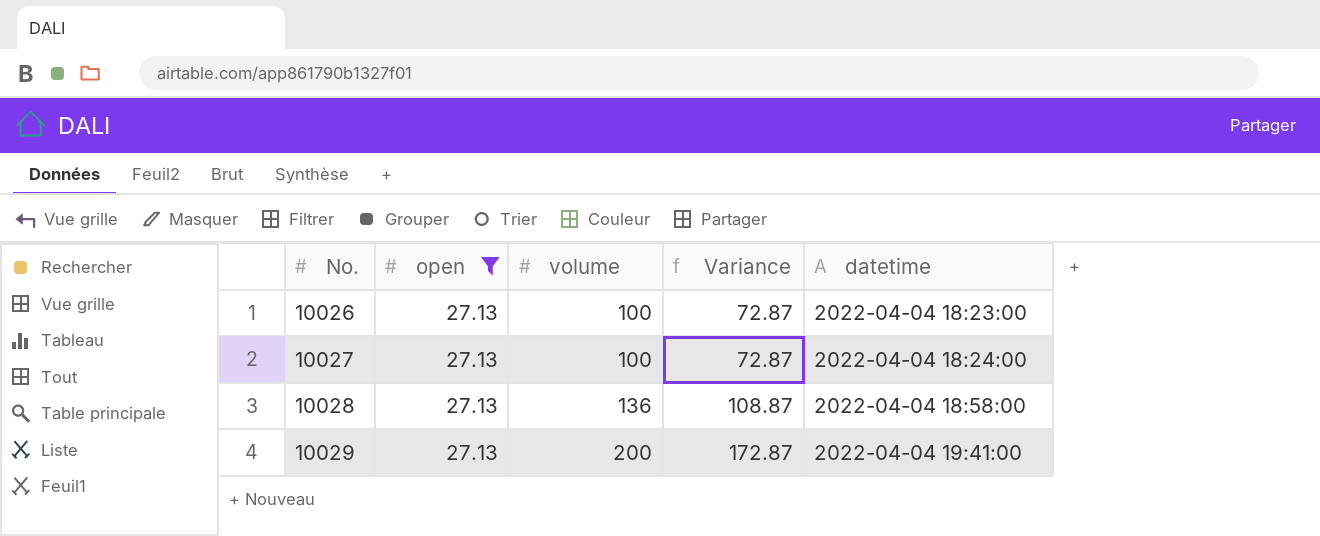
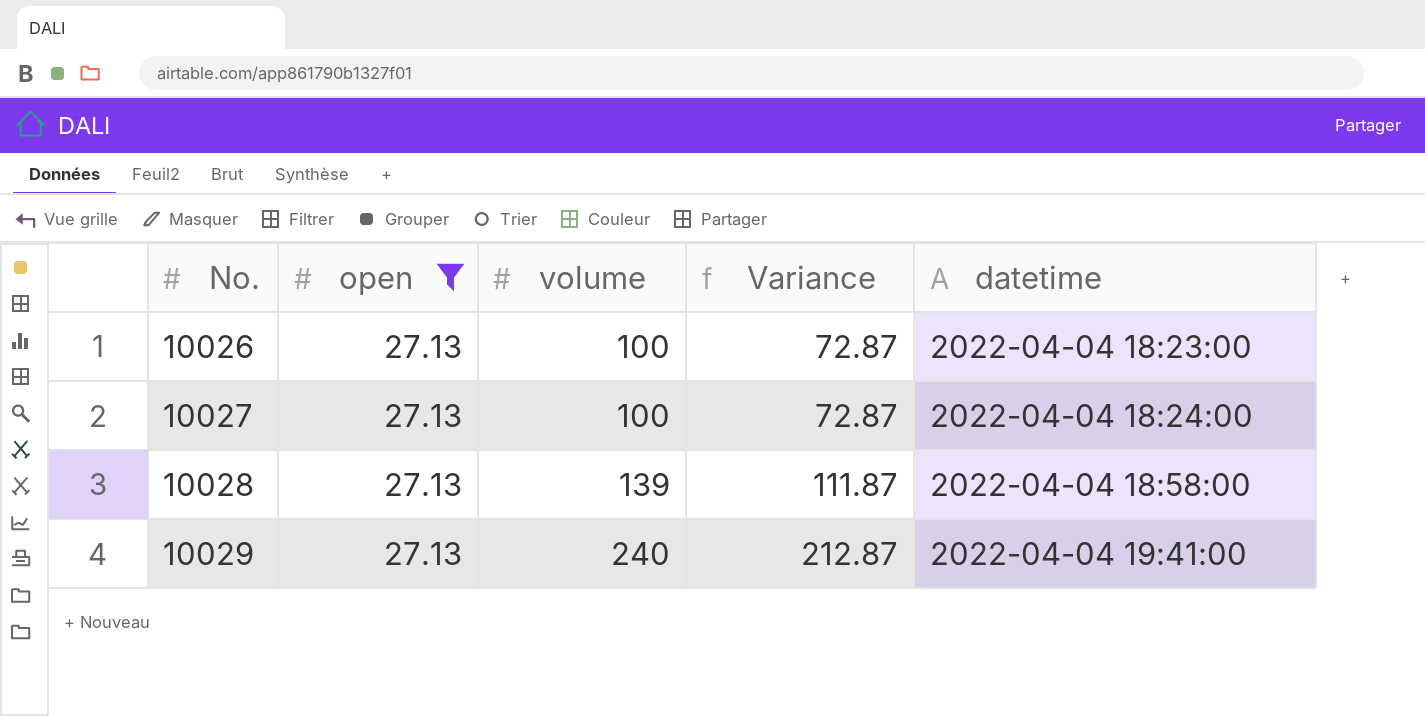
10028 | volume: 136 -> 139
10028 | Variance: 108.87 -> 111.87
10029 | volume: 200 -> 240
10029 | Variance: 172.87 -> 212.87

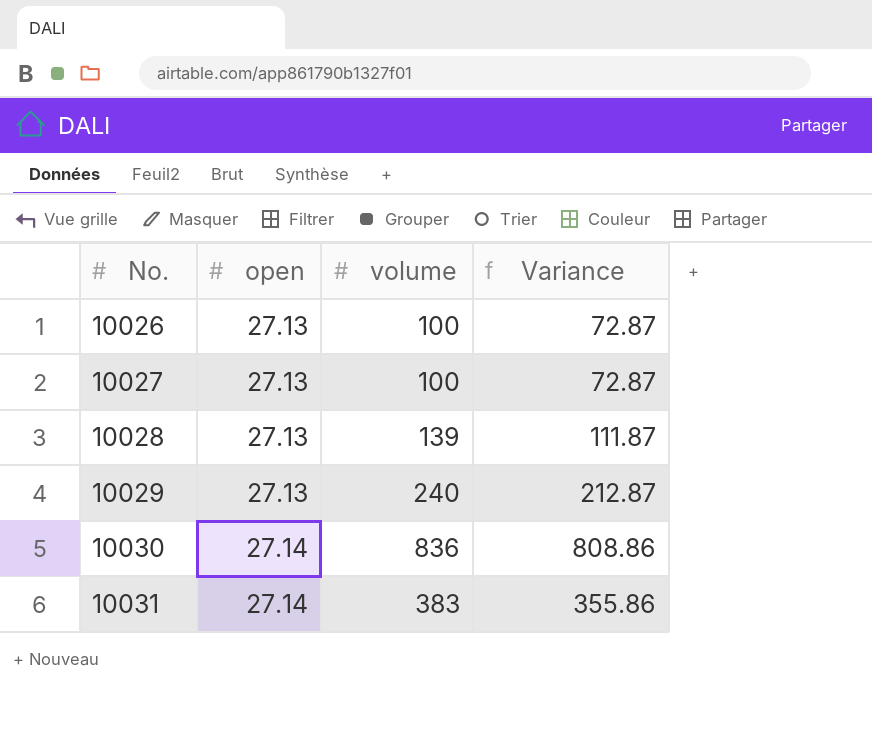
filter: open = 27.13 -> none
column datetime | position: 5 -> none

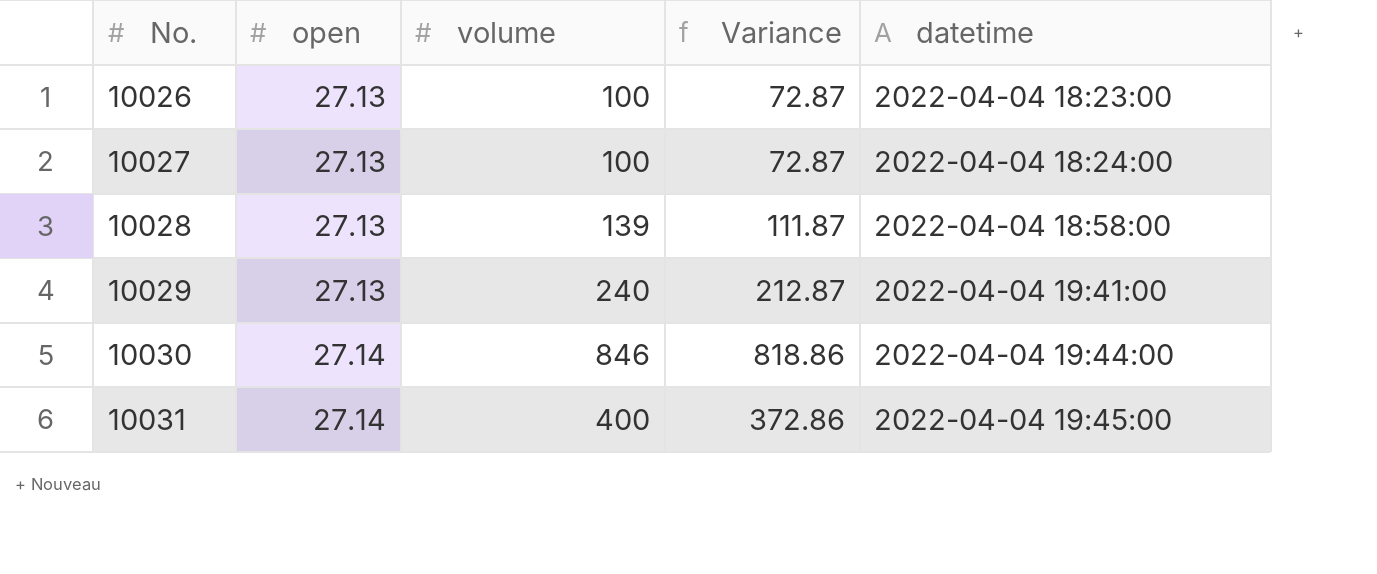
column datetime | position: none -> 5
10030 | volume: 836 -> 846
10030 | Variance: 808.86 -> 818.86
10031 | volume: 383 -> 400
10031 | Variance: 355.86 -> 372.86

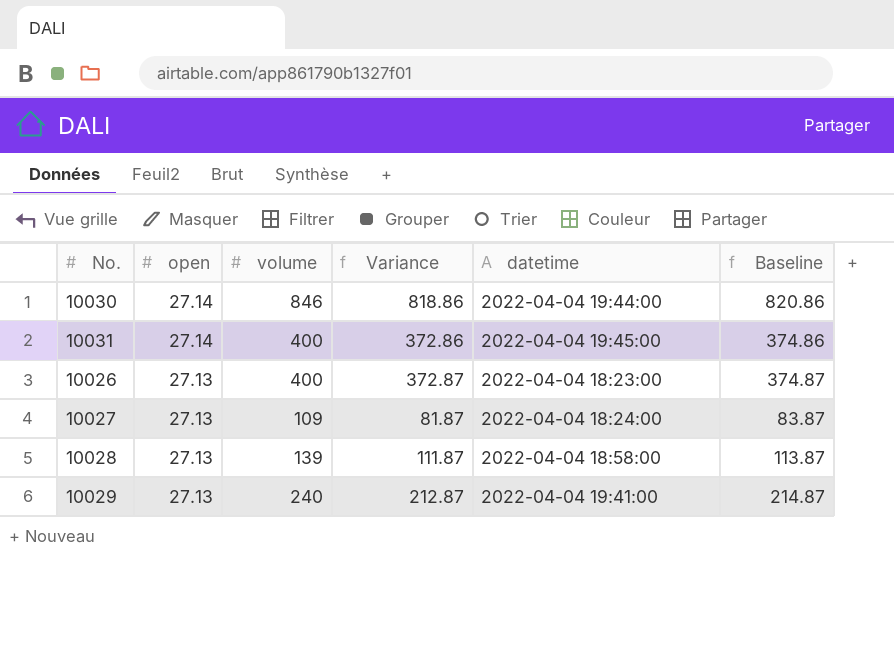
row order: No. ascending -> open descending
column Baseline | formula: none -> [Variance] + 2
10026 | volume: 100 -> 400
10026 | Variance: 72.87 -> 372.87
10027 | volume: 100 -> 109
10027 | Variance: 72.87 -> 81.87

